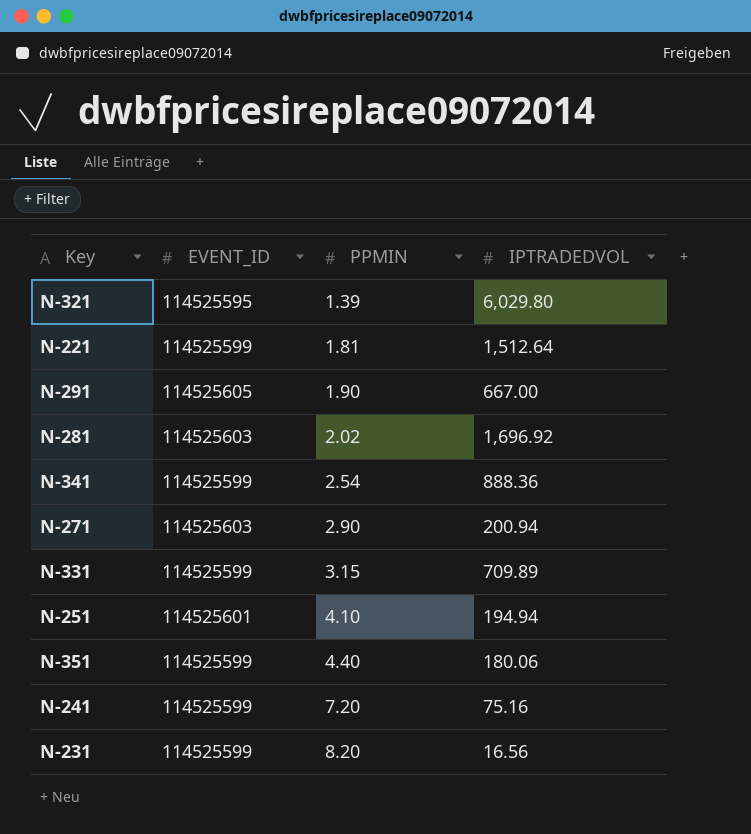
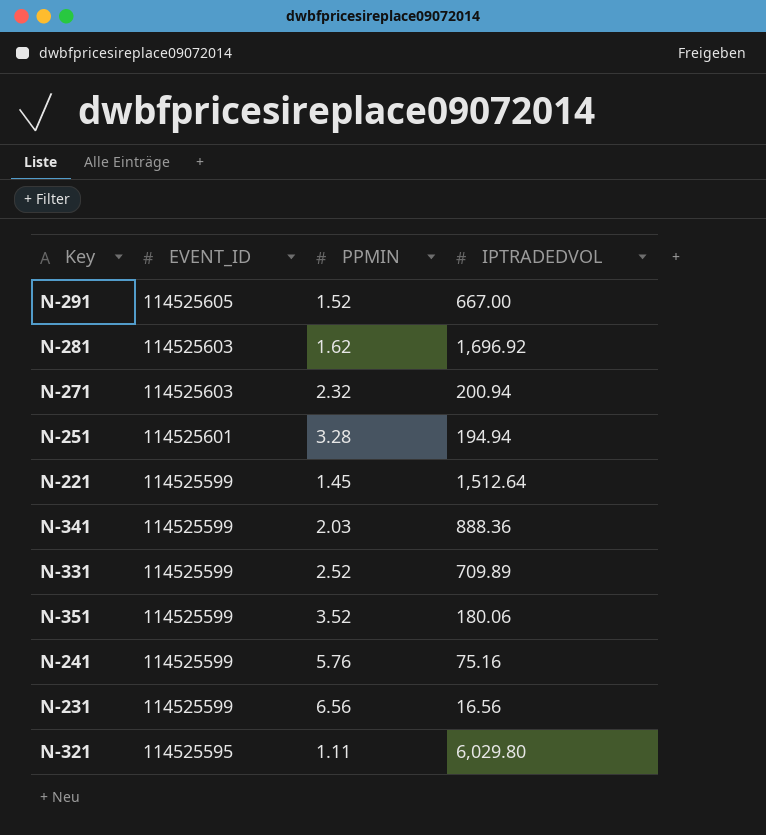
row order: PPMIN ascending -> EVENT_ID descending
N-291 | PPMIN: 1.90 -> 1.52
N-281 | PPMIN: 2.02 -> 1.62
N-271 | PPMIN: 2.90 -> 2.32
N-251 | PPMIN: 4.10 -> 3.28
N-221 | PPMIN: 1.81 -> 1.45
N-341 | PPMIN: 2.54 -> 2.03
N-331 | PPMIN: 3.15 -> 2.52
N-351 | PPMIN: 4.40 -> 3.52
N-241 | PPMIN: 7.20 -> 5.76
N-231 | PPMIN: 8.20 -> 6.56
N-321 | PPMIN: 1.39 -> 1.11

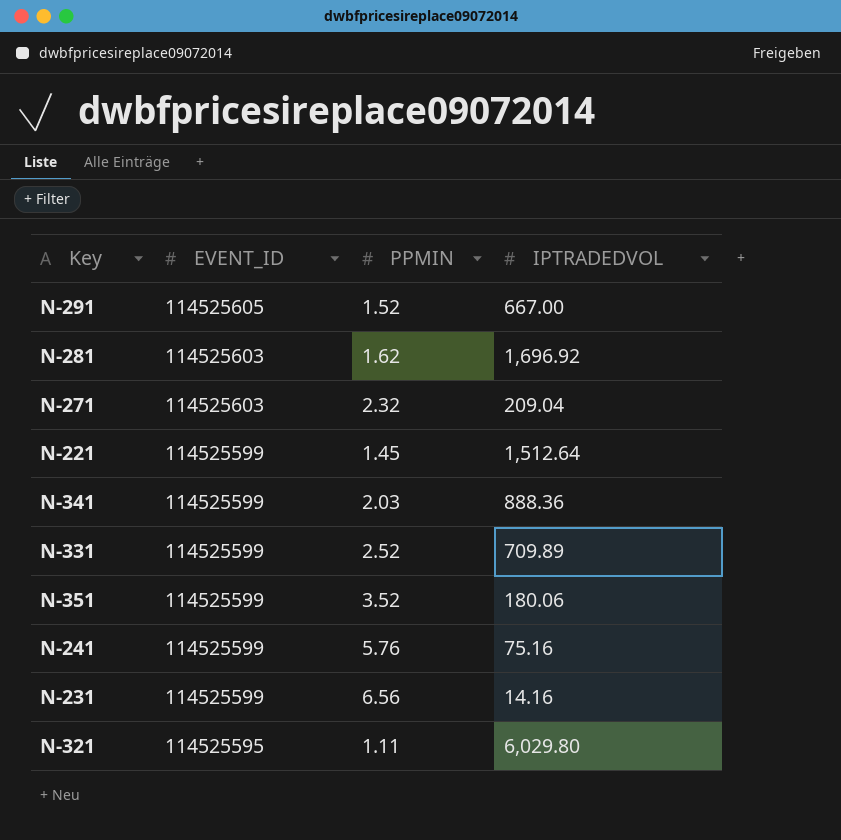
row N-251: 114525601 | 3.28 | 194.94 -> none
N-271 | IPTRADEDVOL: 200.94 -> 209.04
N-231 | IPTRADEDVOL: 16.56 -> 14.16

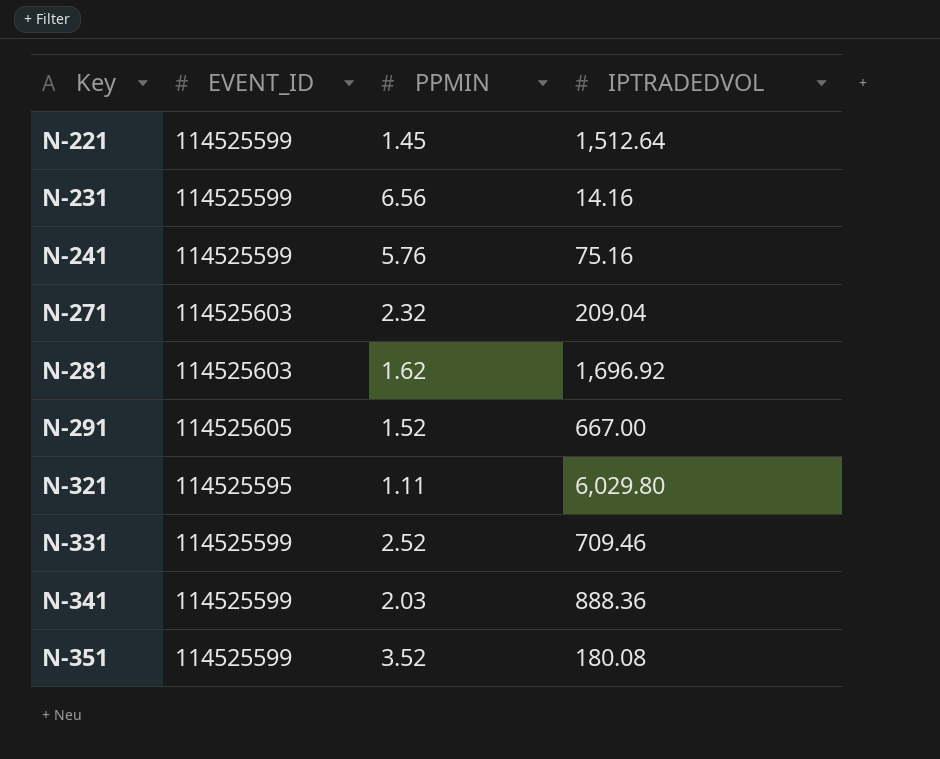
row order: EVENT_ID descending -> Key ascending
N-331 | IPTRADEDVOL: 709.89 -> 709.46
N-351 | IPTRADEDVOL: 180.06 -> 180.08

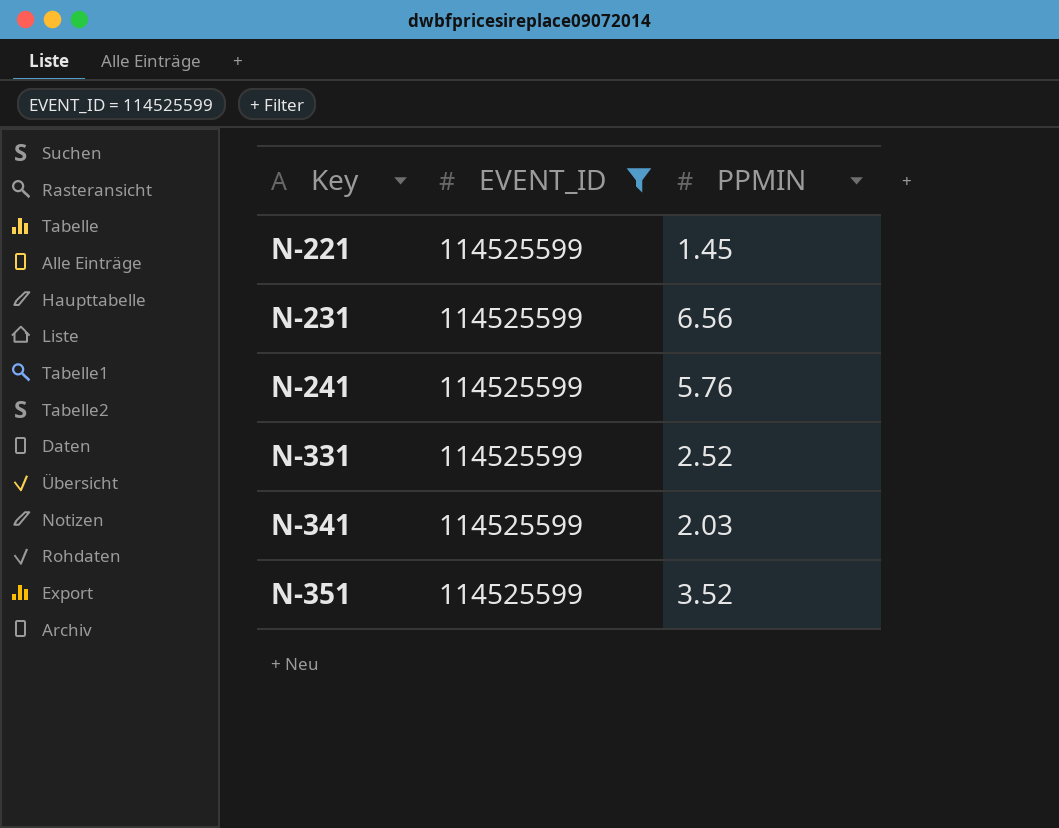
filter: none -> EVENT_ID = 114525599
column IPTRADEDVOL | position: 4 -> none

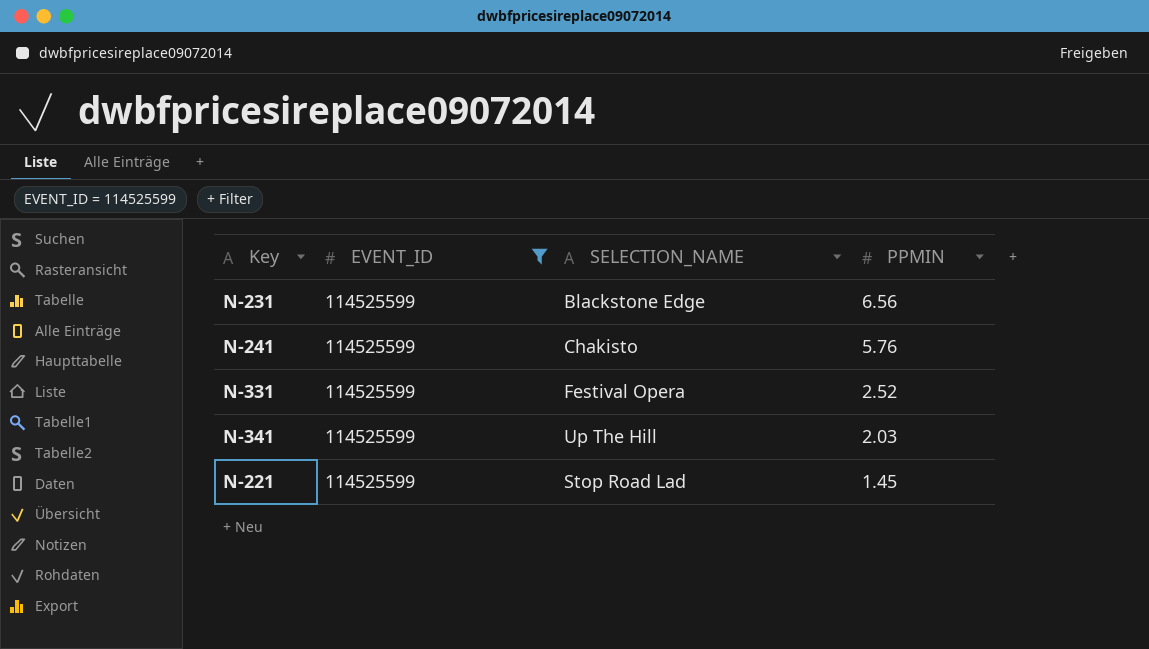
row order: Key ascending -> PPMIN descending
column SELECTION_NAME | position: none -> 3
row N-351: 114525599 | 3.52 -> none

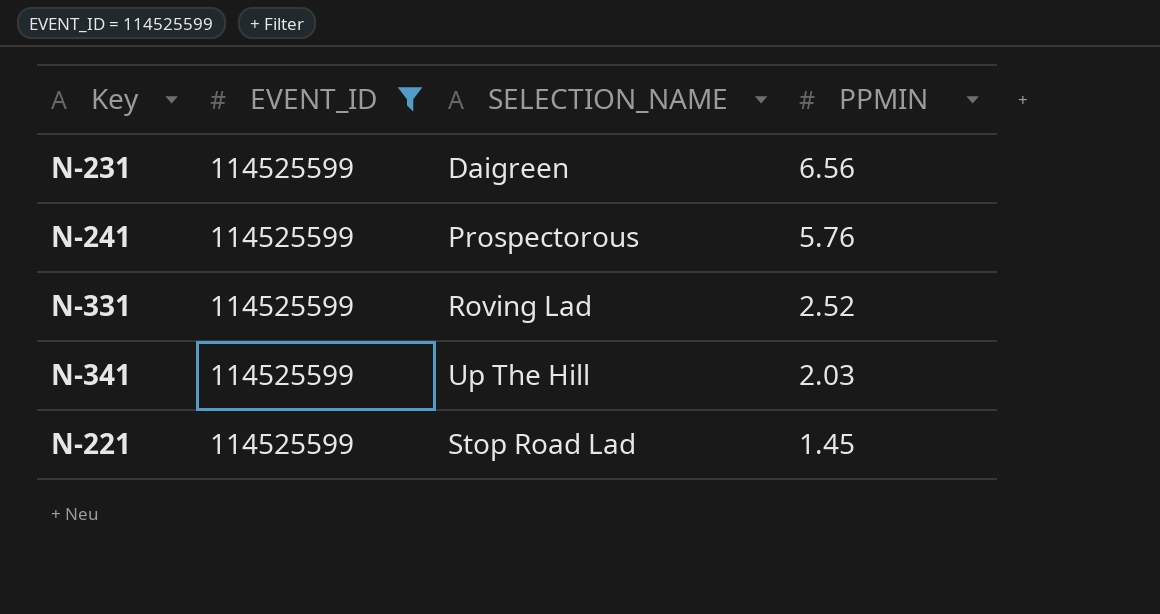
N-231 | SELECTION_NAME: Blackstone Edge -> Daigreen
N-241 | SELECTION_NAME: Chakisto -> Prospectorous
N-331 | SELECTION_NAME: Festival Opera -> Roving Lad

